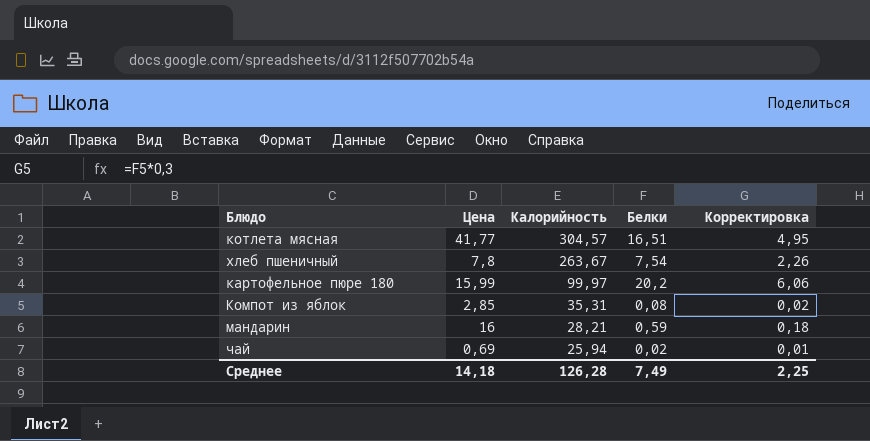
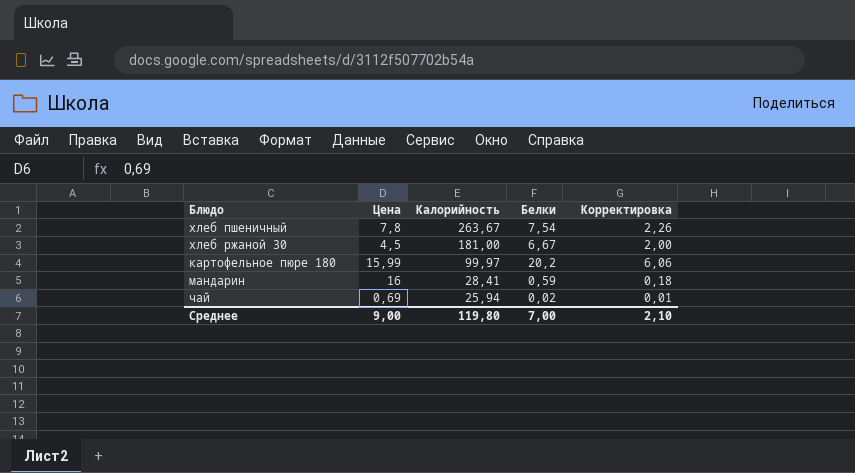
row котлета мясная: 41,77 | 304,57 | 16,51 | 4,95 -> none
row Компот из яблок: 2,85 | 35,31 | 0,08 | 0,02 -> none
row хлеб ржаной 30: none -> 4,5 | 181,00 | 6,67 | 2,00
мандарин | Калорийность: 28,21 -> 28,41
Среднее | Цена: 14,18 -> 9,00
Среднее | Калорийность: 126,28 -> 119,80
Среднее | Белки: 7,49 -> 7,00
Среднее | Корректировка: 2,25 -> 2,10

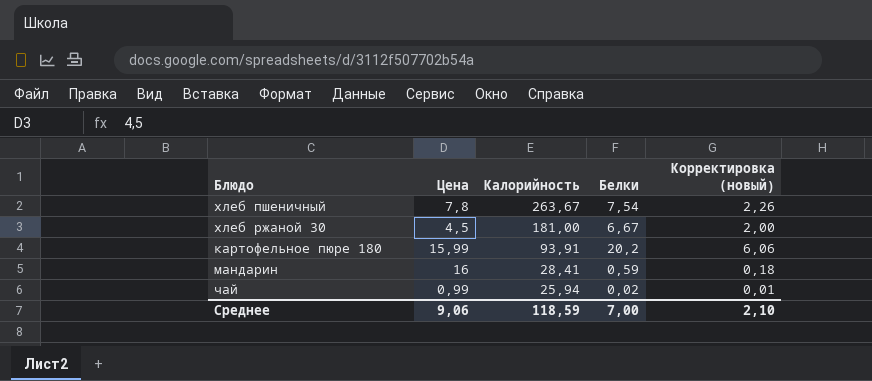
column name: Корректировка -> Корректировка (новый)
картофельное пюре 180 | Калорийность: 99,97 -> 93,91
чай | Цена: 0,69 -> 0,99
Среднее | Цена: 9,00 -> 9,06
Среднее | Калорийность: 119,80 -> 118,59

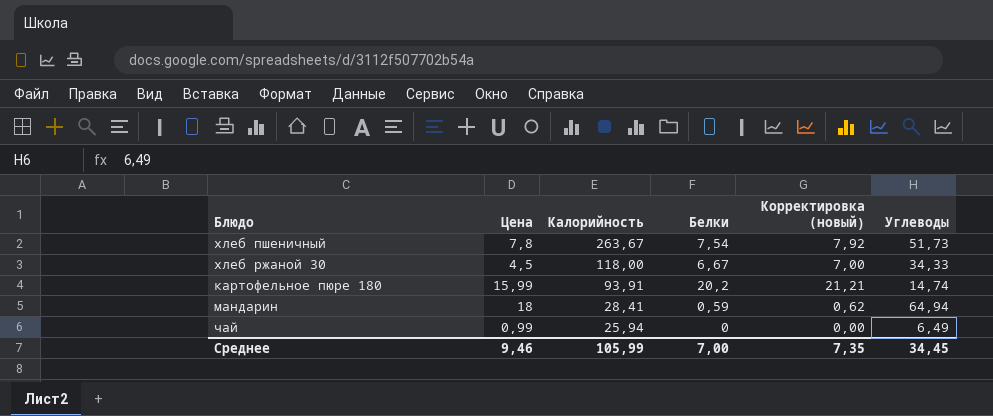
column Корректировка (новый) | formula: [Белки] * 0,3 -> [Белки] * 1,05
column Углеводы | position: none -> 6
хлеб ржаной 30 | Калорийность: 181,00 -> 118,00
мандарин | Цена: 16 -> 18
чай | Белки: 0,02 -> 0
Среднее | Цена: 9,06 -> 9,46
Среднее | Калорийность: 118,59 -> 105,99
Среднее | Корректировка (новый): 2,10 -> 7,35

